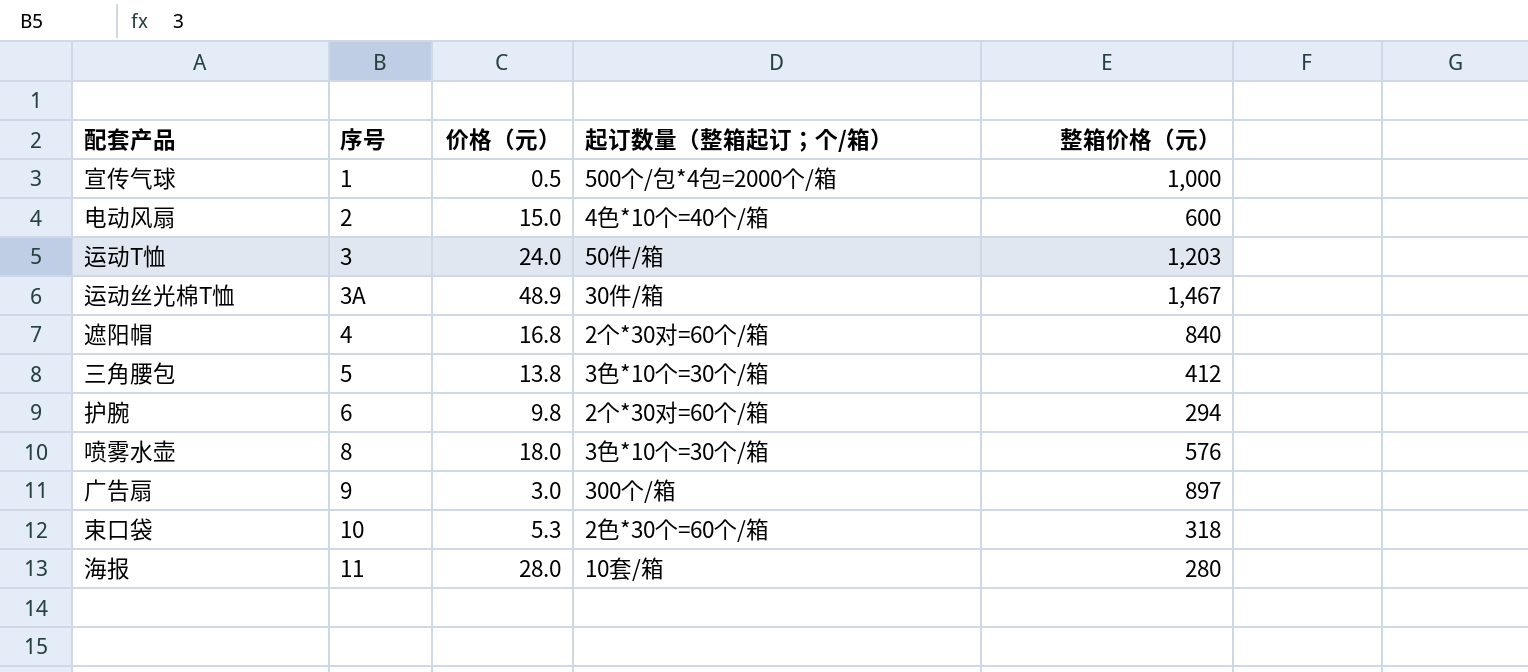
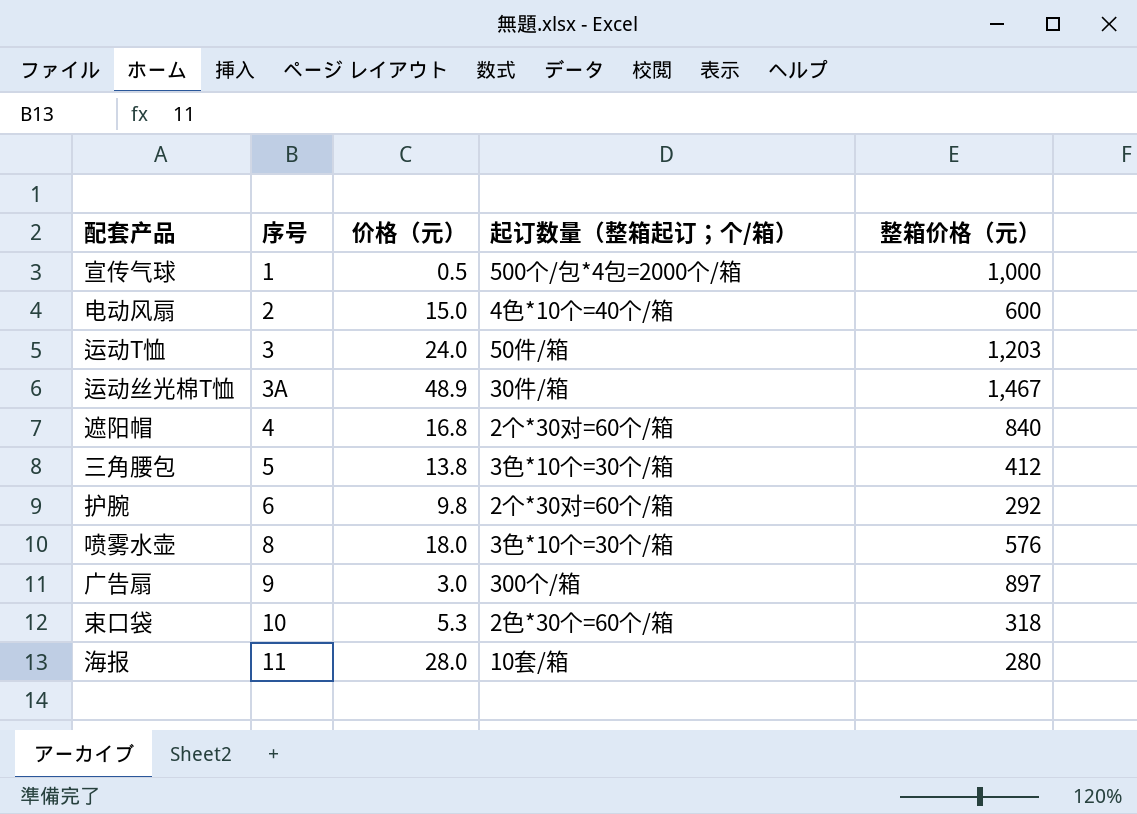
护腕 | 整箱价格（元）: 294 -> 292

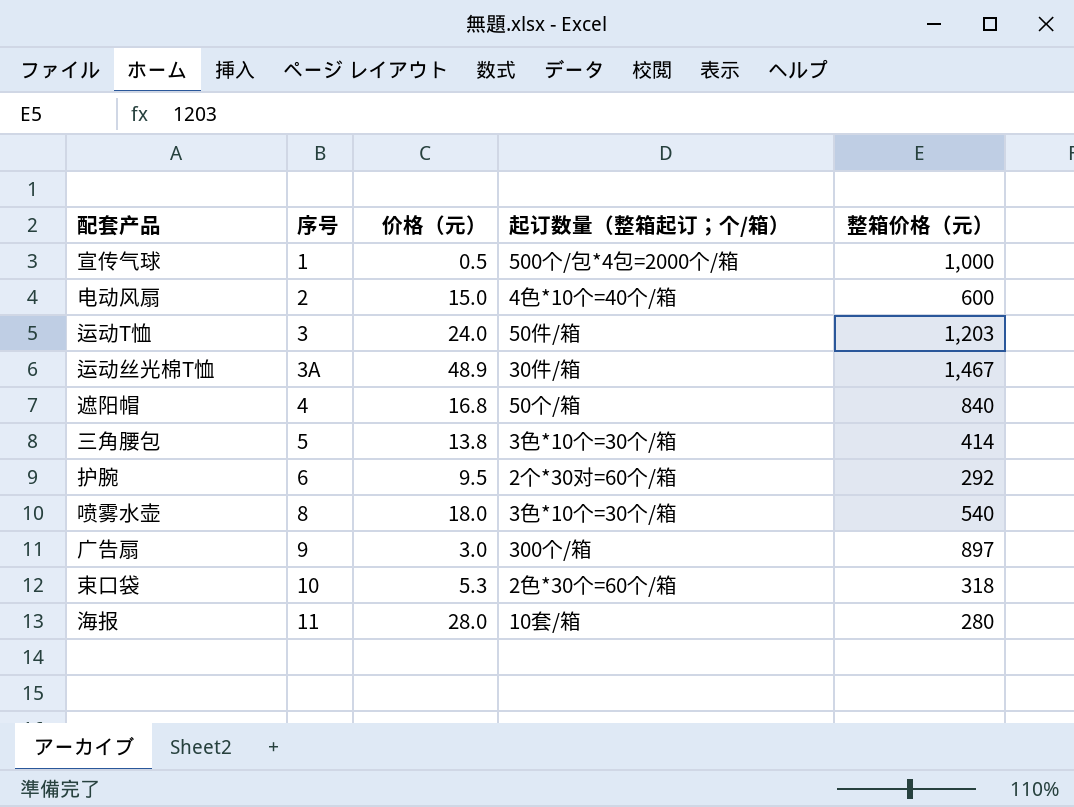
遮阳帽 | 起订数量（整箱起订；个/箱）: 2个*30对=60个/箱 -> 50个/箱
三角腰包 | 整箱价格（元）: 412 -> 414
护腕 | 价格（元）: 9.8 -> 9.5
喷雾水壶 | 整箱价格（元）: 576 -> 540

